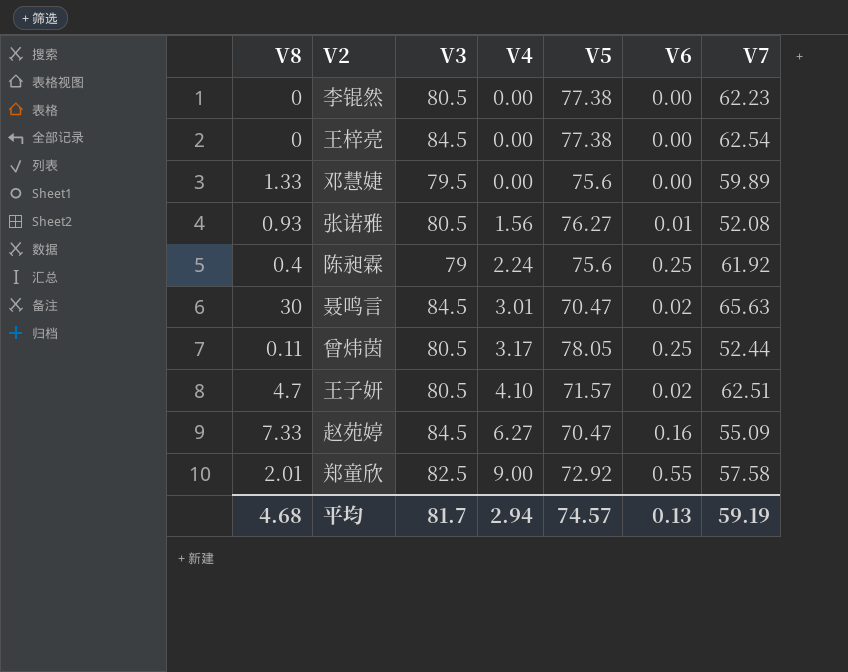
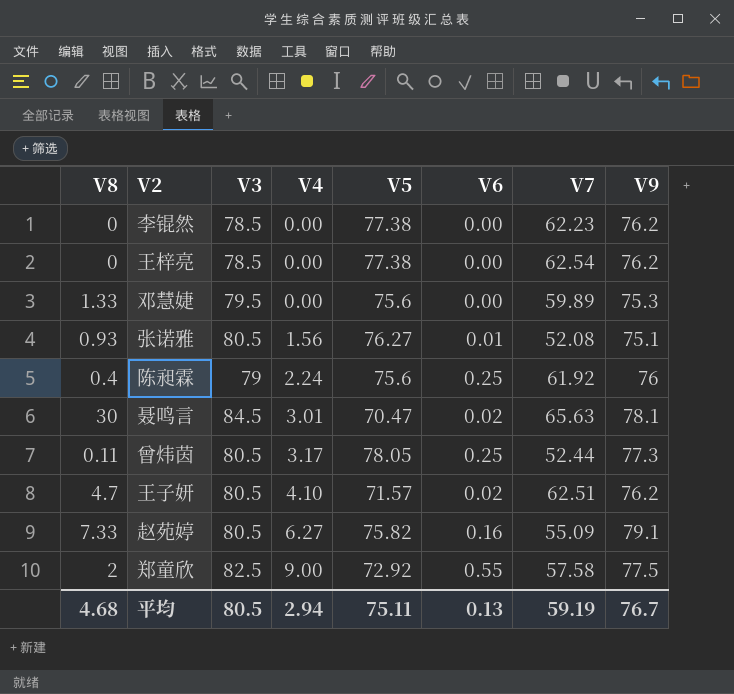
column V9 | position: none -> 8
李锟然 | V3: 80.5 -> 78.5
王梓亮 | V3: 84.5 -> 78.5
赵苑婷 | V3: 84.5 -> 80.5
赵苑婷 | V5: 70.47 -> 75.82
郑童欣 | V8: 2.01 -> 2
平均 | V3: 81.7 -> 80.5
平均 | V5: 74.57 -> 75.11

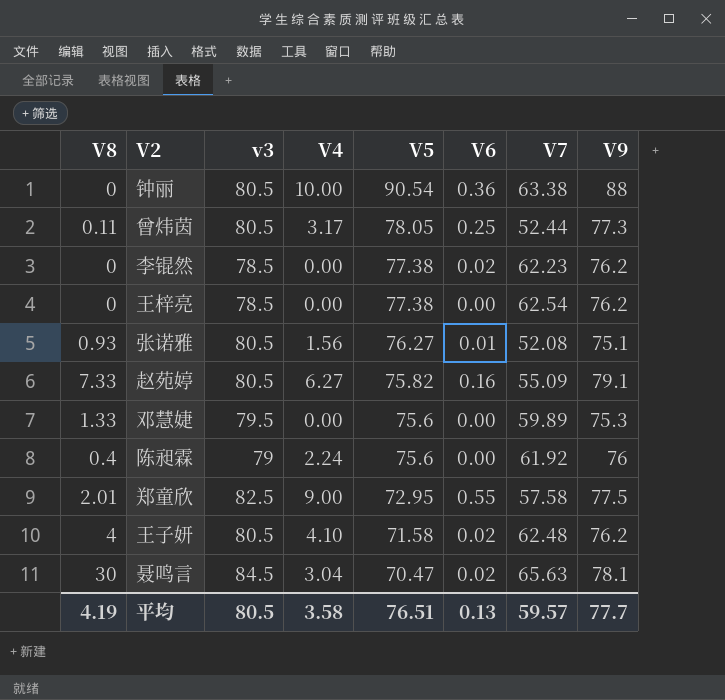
row order: V4 ascending -> V5 descending
column name: V3 -> v3
row 钟丽: none -> 0 | 80.5 | 10.00 | 90.54 | 0.36 | 63.38 | 88
李锟然 | V6: 0.00 -> 0.02
陈昶霖 | V6: 0.25 -> 0.00
郑童欣 | V8: 2 -> 2.01
郑童欣 | V5: 72.92 -> 72.95
王子妍 | V8: 4.7 -> 4
王子妍 | V5: 71.57 -> 71.58
王子妍 | V7: 62.51 -> 62.48
聂鸣言 | V4: 3.01 -> 3.04
平均 | V8: 4.68 -> 4.19
平均 | V4: 2.94 -> 3.58
平均 | V5: 75.11 -> 76.51
平均 | V7: 59.19 -> 59.57
平均 | V9: 76.7 -> 77.7

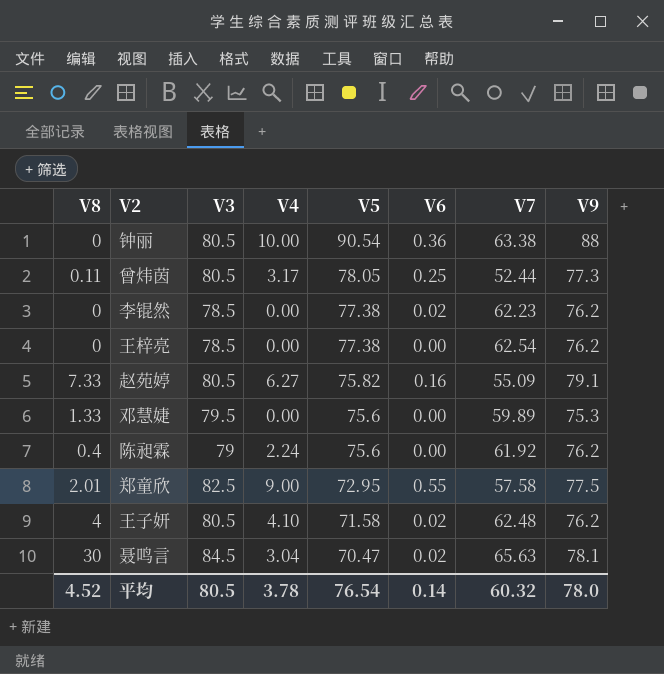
column name: v3 -> V3
row 张诺雅: 0.93 | 80.5 | 1.56 | 76.27 | 0.01 | 52.08 | 75.1 -> none
陈昶霖 | V9: 76 -> 76.2
平均 | V8: 4.19 -> 4.52
平均 | V4: 3.58 -> 3.78
平均 | V5: 76.51 -> 76.54
平均 | V6: 0.13 -> 0.14
平均 | V7: 59.57 -> 60.32
平均 | V9: 77.7 -> 78.0

